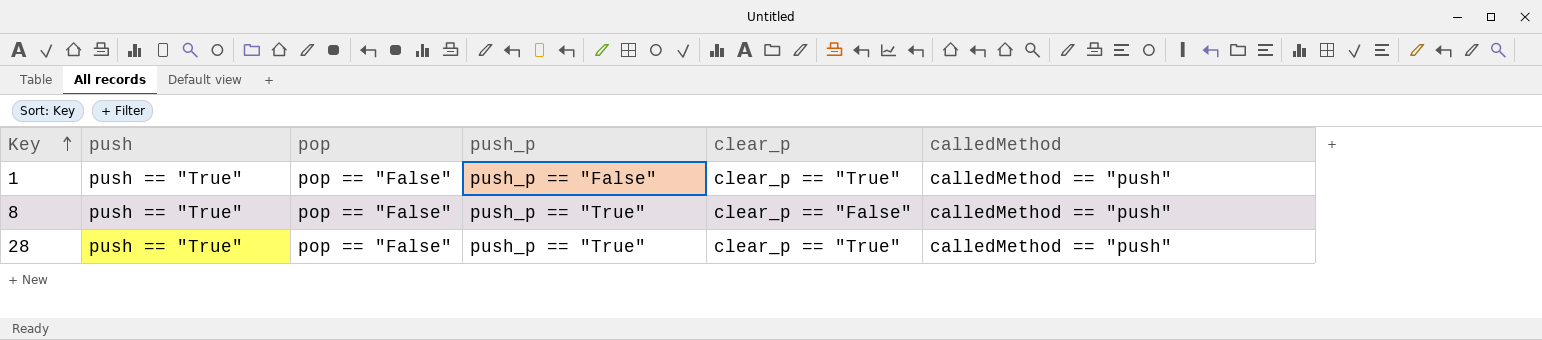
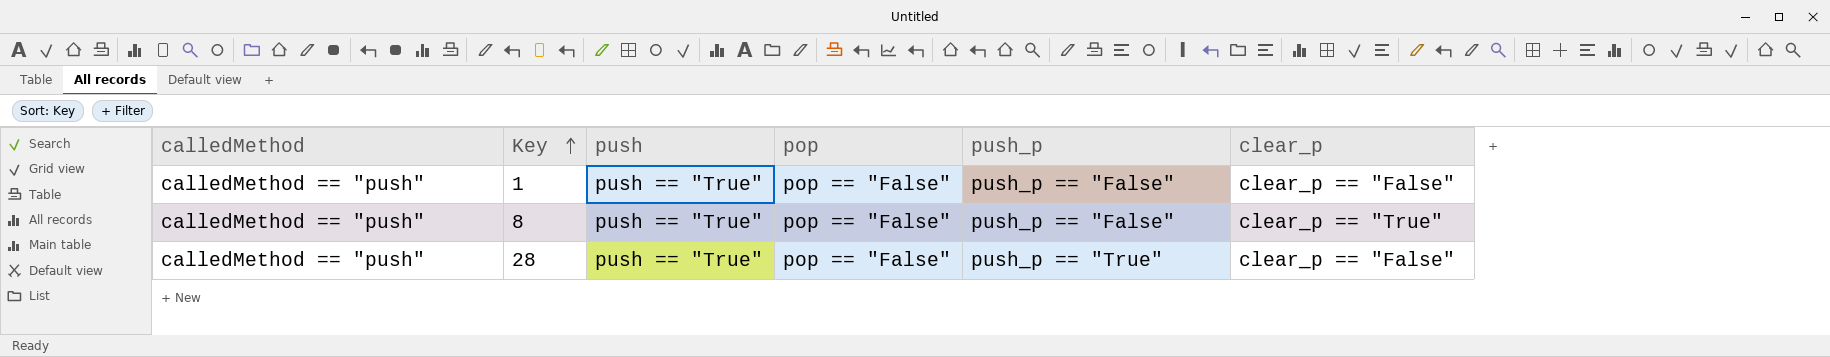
column calledMethod | position: 6 -> 1
1 | clear_p: clear_p == "True" -> clear_p == "False"
8 | push_p: push_p == "True" -> push_p == "False"
8 | clear_p: clear_p == "False" -> clear_p == "True"
28 | clear_p: clear_p == "True" -> clear_p == "False"

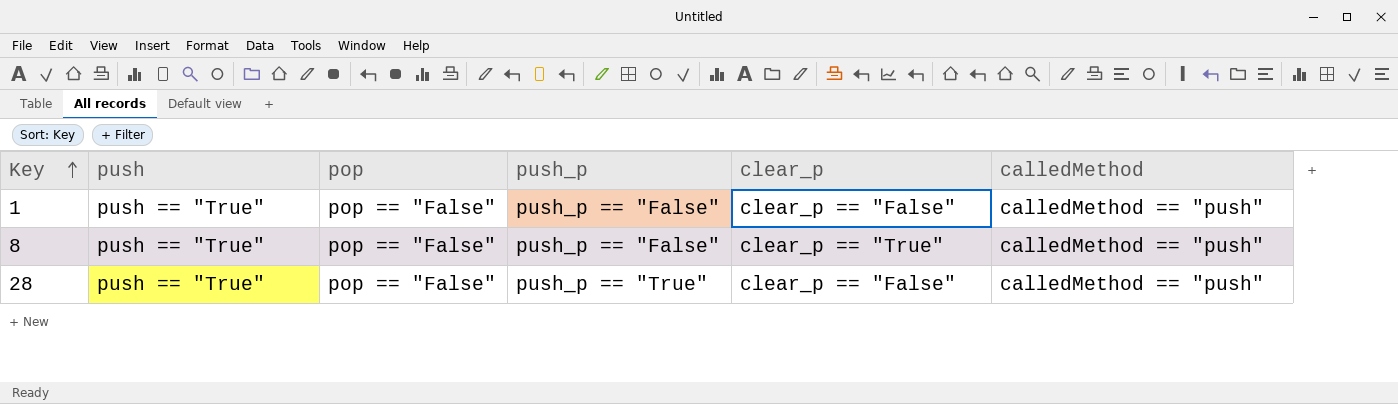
column calledMethod | position: 1 -> 6

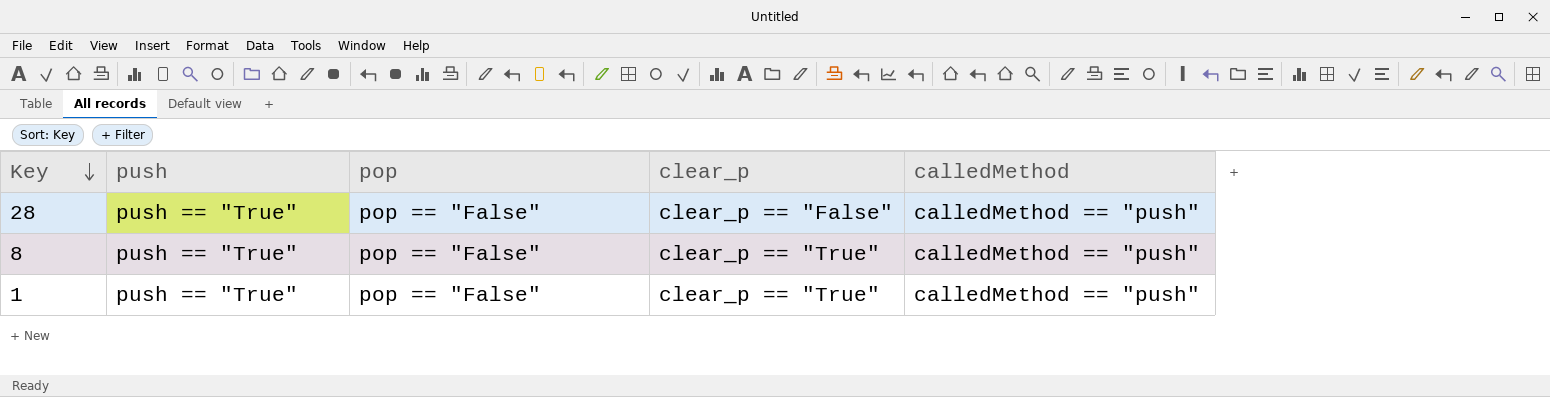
row order: Key ascending -> Key descending
column push_p | position: 4 -> none
1 | clear_p: clear_p == "False" -> clear_p == "True"

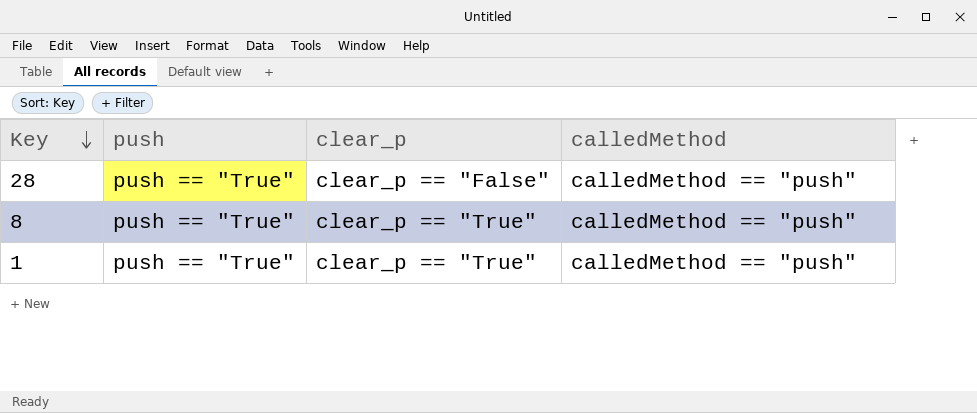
column pop | position: 3 -> none

